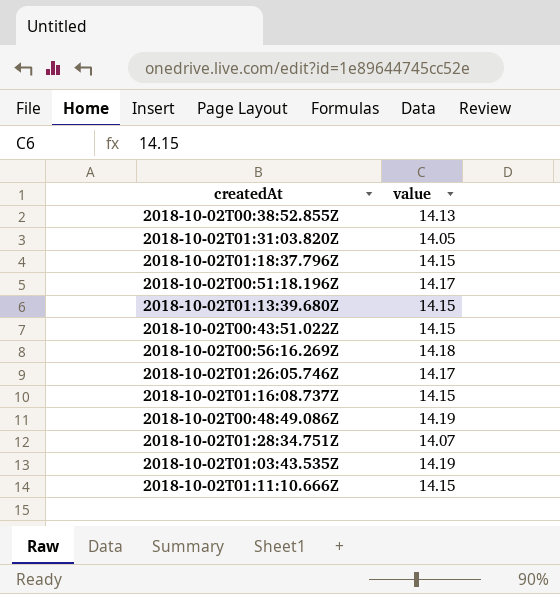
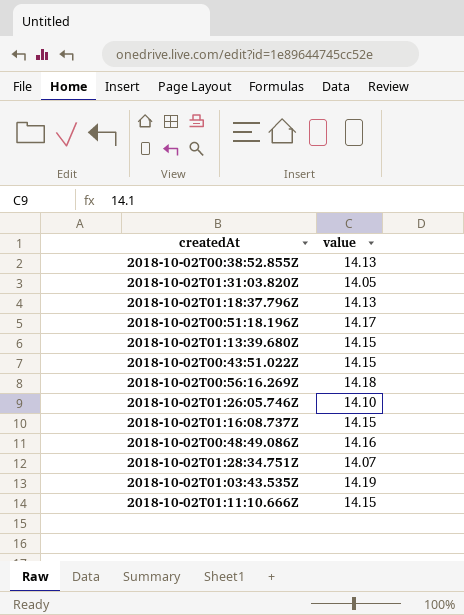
2018-10-02T01:18:37.796Z | value: 14.15 -> 14.13
2018-10-02T01:26:05.746Z | value: 14.17 -> 14.10
2018-10-02T00:48:49.086Z | value: 14.19 -> 14.16

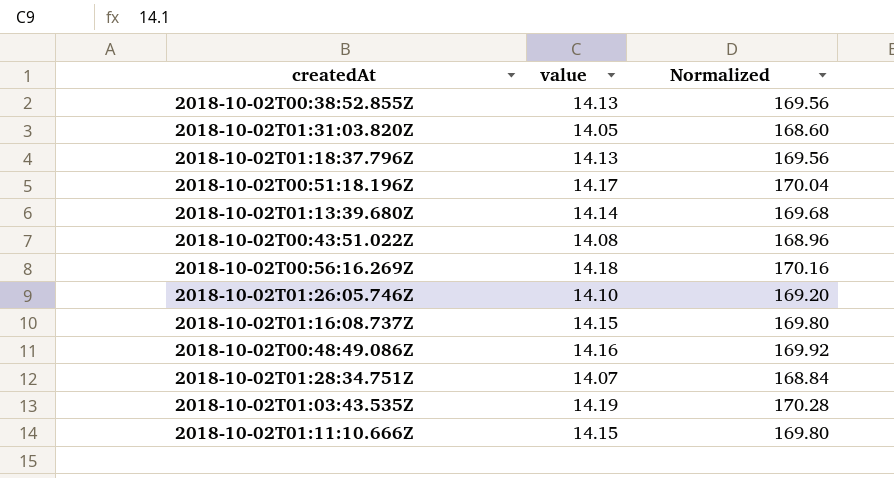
column Normalized | formula: none -> [value] * 12
2018-10-02T01:13:39.680Z | value: 14.15 -> 14.14
2018-10-02T00:43:51.022Z | value: 14.15 -> 14.08

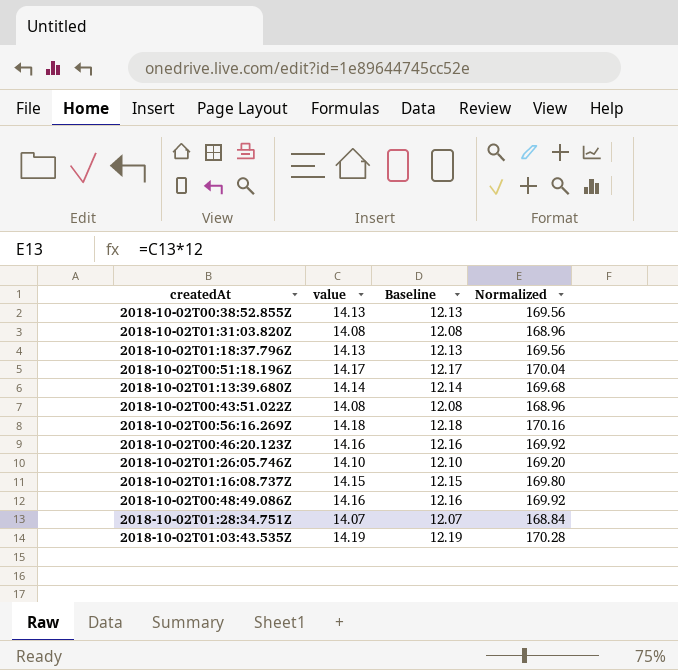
column Baseline | formula: none -> [value] - 2
row 2018-10-02T01:11:10.666Z: 14.15 | 169.80 -> none
2018-10-02T01:31:03.820Z | value: 14.05 -> 14.08
2018-10-02T01:31:03.820Z | Normalized: 168.60 -> 168.96
row 2018-10-02T00:46:20.123Z: none -> 14.16 | 12.16 | 169.92

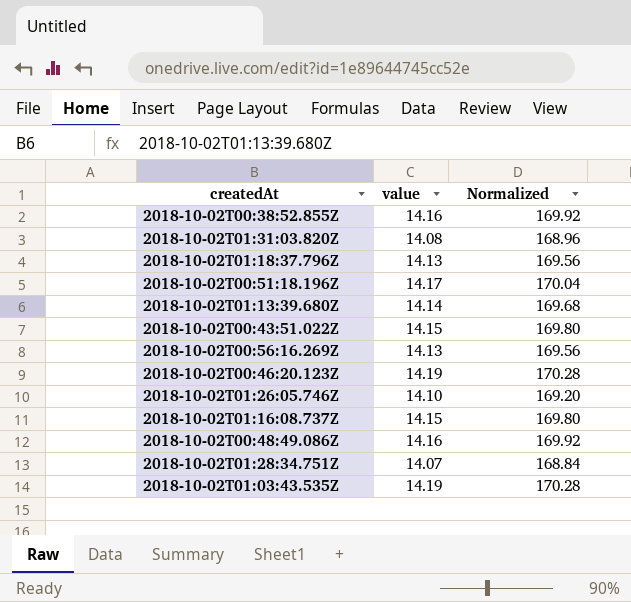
column Baseline | formula: [value] - 2 -> none
2018-10-02T00:38:52.855Z | value: 14.13 -> 14.16
2018-10-02T00:38:52.855Z | Normalized: 169.56 -> 169.92
2018-10-02T00:43:51.022Z | value: 14.08 -> 14.15
2018-10-02T00:43:51.022Z | Normalized: 168.96 -> 169.80
2018-10-02T00:56:16.269Z | value: 14.18 -> 14.13
2018-10-02T00:56:16.269Z | Normalized: 170.16 -> 169.56
2018-10-02T00:46:20.123Z | value: 14.16 -> 14.19
2018-10-02T00:46:20.123Z | Normalized: 169.92 -> 170.28

